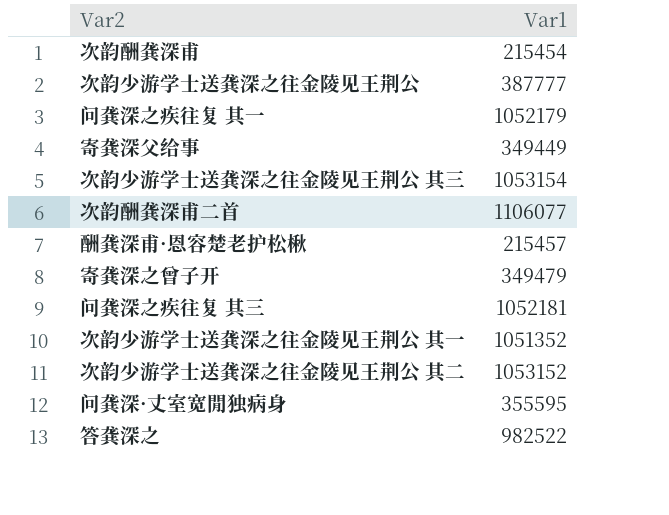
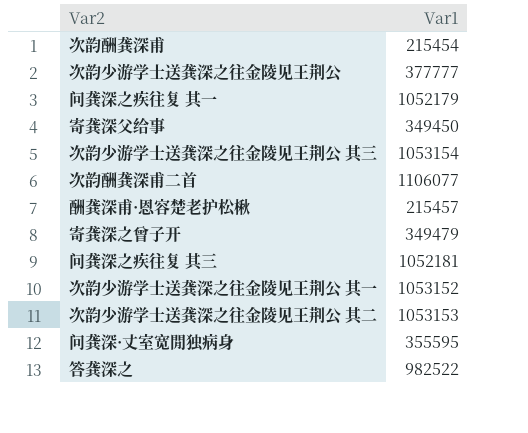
次韵少游学士送龚深之往金陵见王荆公 | Var1: 387777 -> 377777
寄龚深父给事 | Var1: 349449 -> 349450
次韵少游学士送龚深之往金陵见王荆公 其一 | Var1: 1051352 -> 1053152
次韵少游学士送龚深之往金陵见王荆公 其二 | Var1: 1053152 -> 1053153

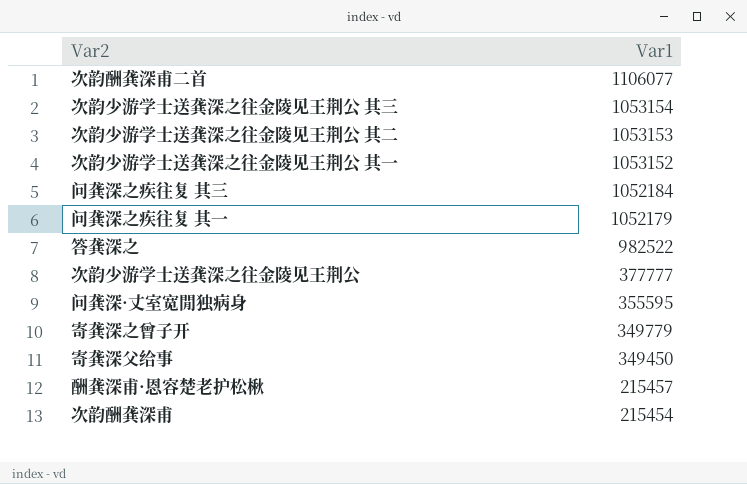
row order: none -> Var1 descending
问龚深之疾往复 其三 | Var1: 1052181 -> 1052184
寄龚深之曾子开 | Var1: 349479 -> 349779

